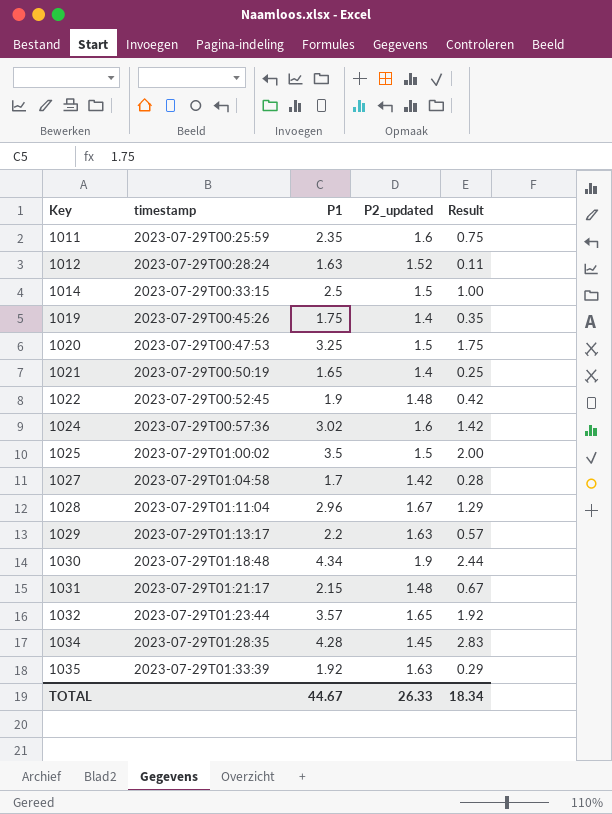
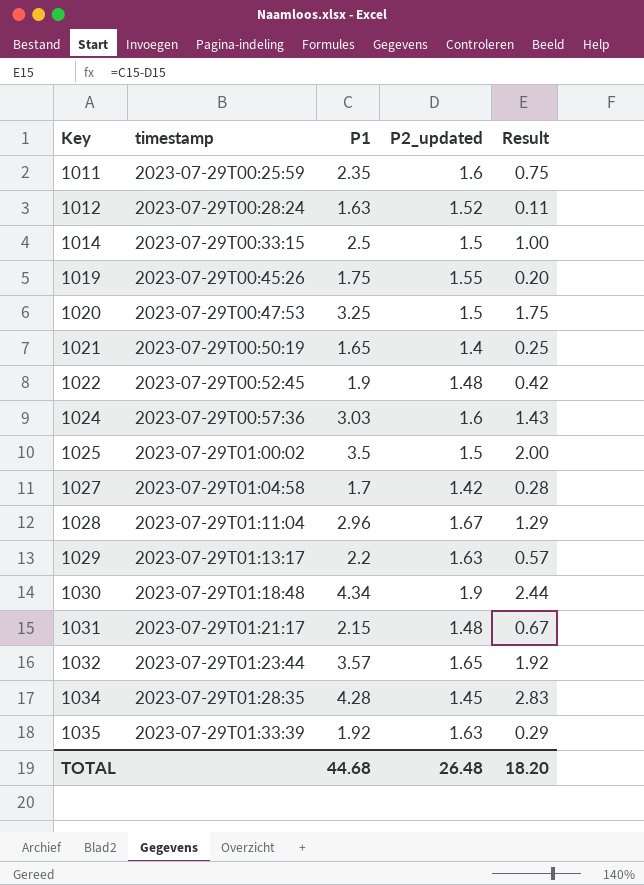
1019 | P2_updated: 1.4 -> 1.55
1019 | Result: 0.35 -> 0.20
1024 | P1: 3.02 -> 3.03
1024 | Result: 1.42 -> 1.43
TOTAL | P1: 44.67 -> 44.68
TOTAL | P2_updated: 26.33 -> 26.48
TOTAL | Result: 18.34 -> 18.20

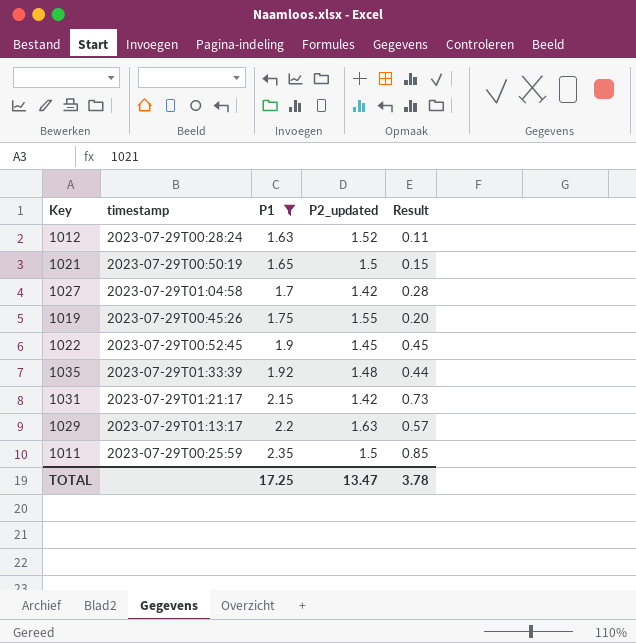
filter: none -> P1 <= 2.35
row order: Key ascending -> P1 ascending
1021 | P2_updated: 1.4 -> 1.5
1021 | Result: 0.25 -> 0.15
1022 | P2_updated: 1.48 -> 1.45
1022 | Result: 0.42 -> 0.45
1035 | P2_updated: 1.63 -> 1.48
1035 | Result: 0.29 -> 0.44
1031 | P2_updated: 1.48 -> 1.42
1031 | Result: 0.67 -> 0.73
1011 | P2_updated: 1.6 -> 1.5
1011 | Result: 0.75 -> 0.85
TOTAL | P1: 44.68 -> 17.25
TOTAL | P2_updated: 26.48 -> 13.47
TOTAL | Result: 18.20 -> 3.78

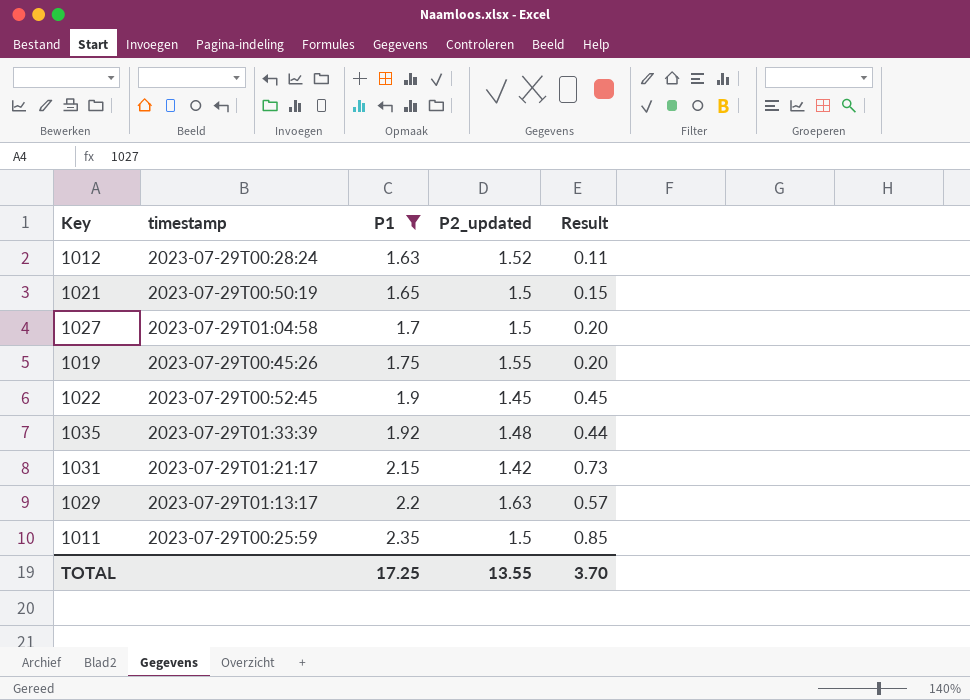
1027 | P2_updated: 1.42 -> 1.5
1027 | Result: 0.28 -> 0.20
TOTAL | P2_updated: 13.47 -> 13.55
TOTAL | Result: 3.78 -> 3.70

